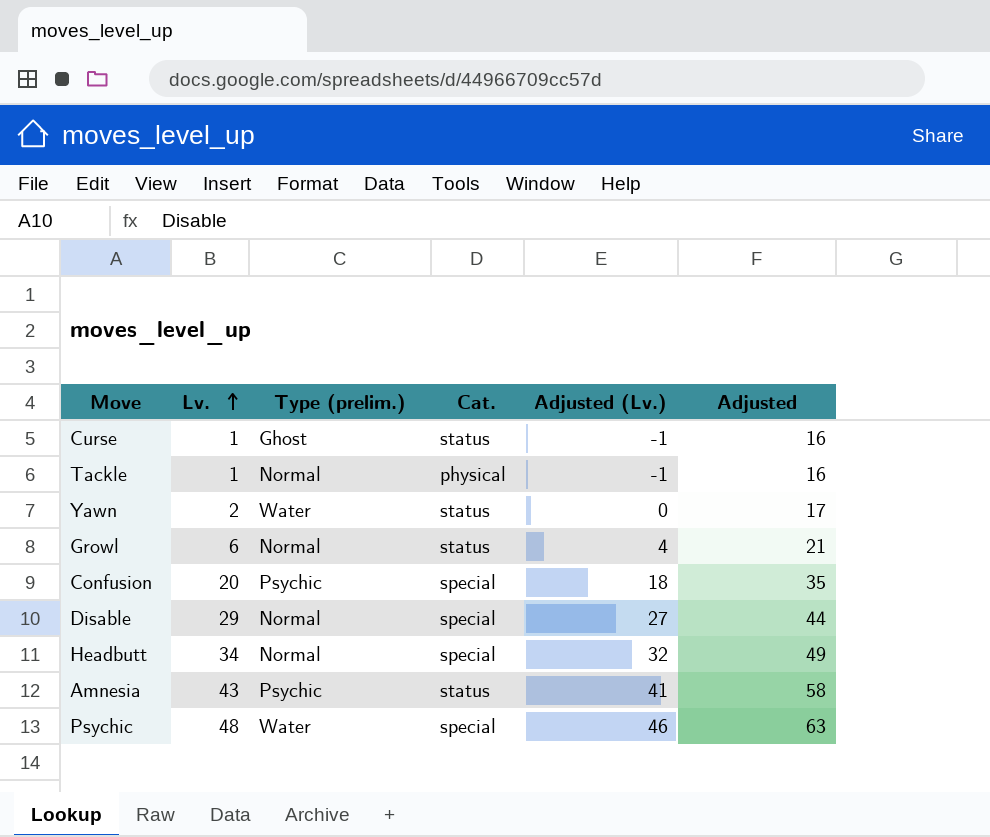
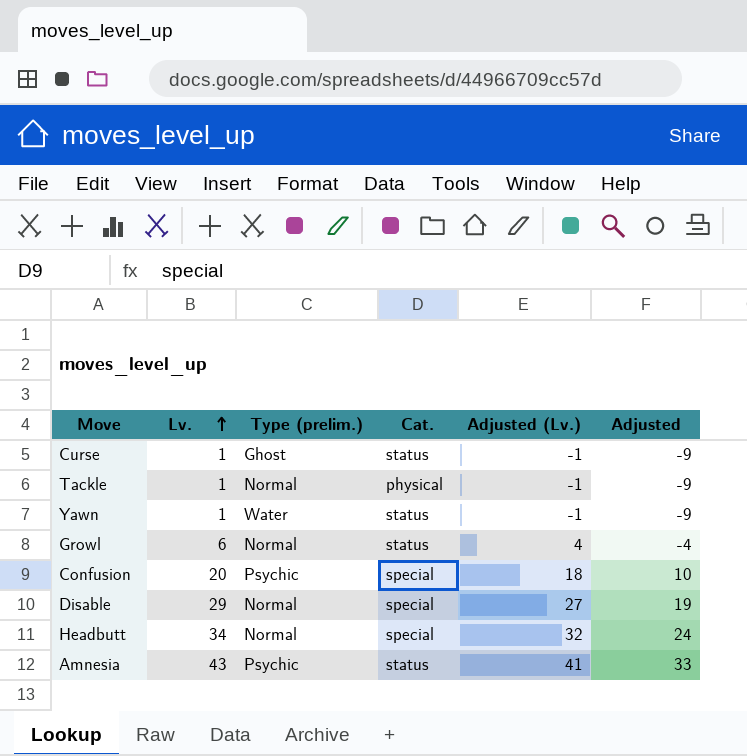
column Adjusted | formula: [Lv.] + 15 -> [Lv.] - 10
row Psychic: 48 | Water | special | 46 | 63 -> none
Yawn | Lv.: 2 -> 1
Yawn | Adjusted (Lv.): 0 -> -1

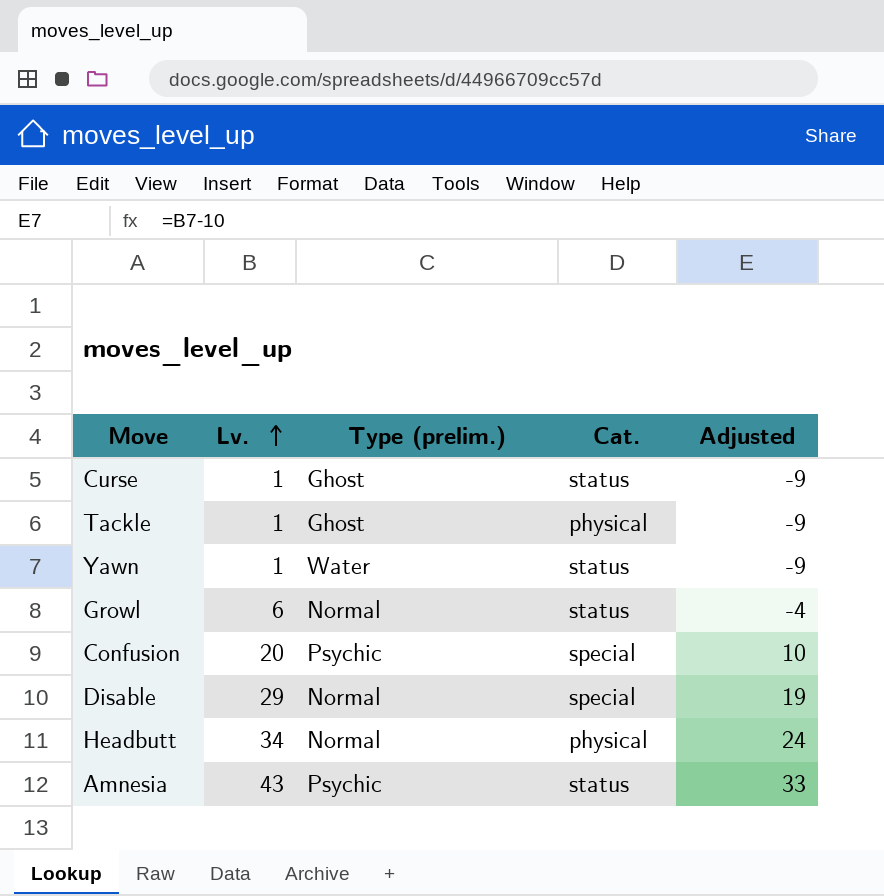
column Adjusted (Lv.) | formula: [Lv.] - 2 -> none
Tackle | Type (prelim.): Normal -> Ghost
Headbutt | Cat.: special -> physical

